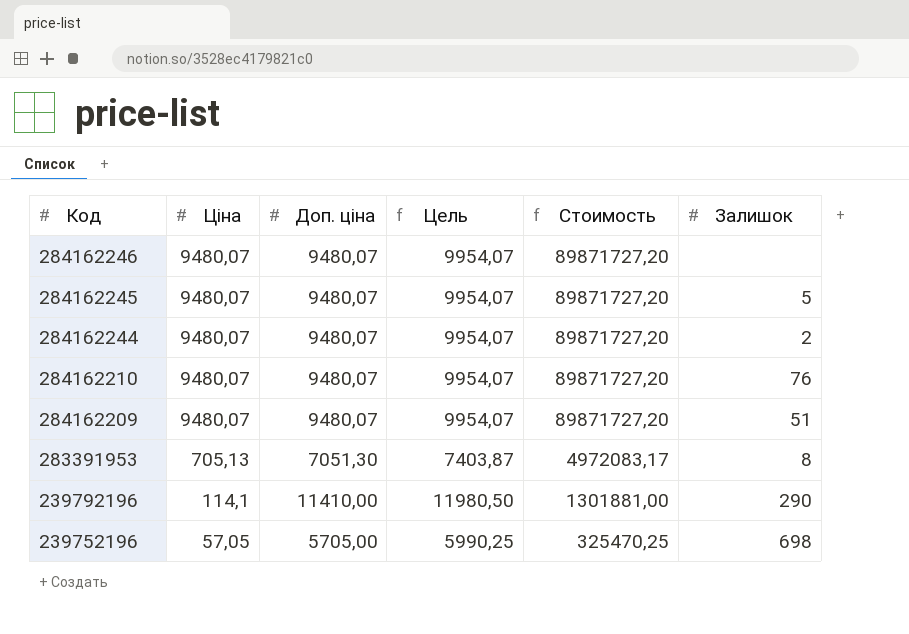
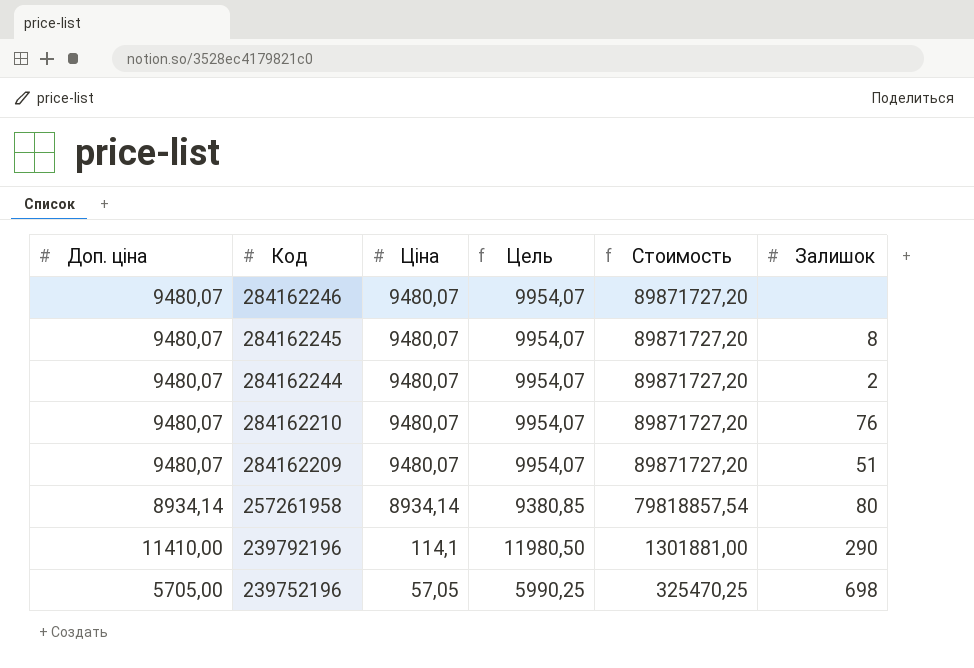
column Доп. ціна | position: 3 -> 1
row 283391953: 705,13 | 7051,30 | 7403,87 | 4972083,17 | 8 -> none
284162245 | Залишок: 5 -> 8
row 257261958: none -> 8934,14 | 8934,14 | 9380,85 | 79818857,54 | 80

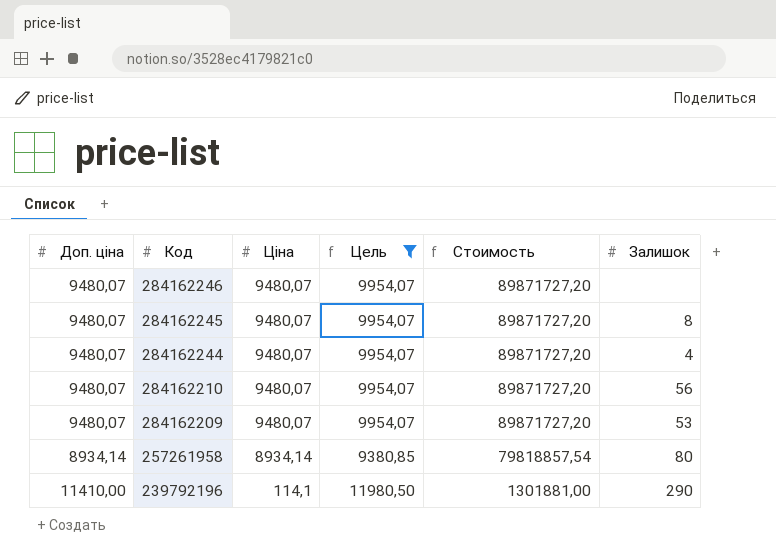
filter: none -> Цель != 5990,25
284162244 | Залишок: 2 -> 4
284162210 | Залишок: 76 -> 56
284162209 | Залишок: 51 -> 53

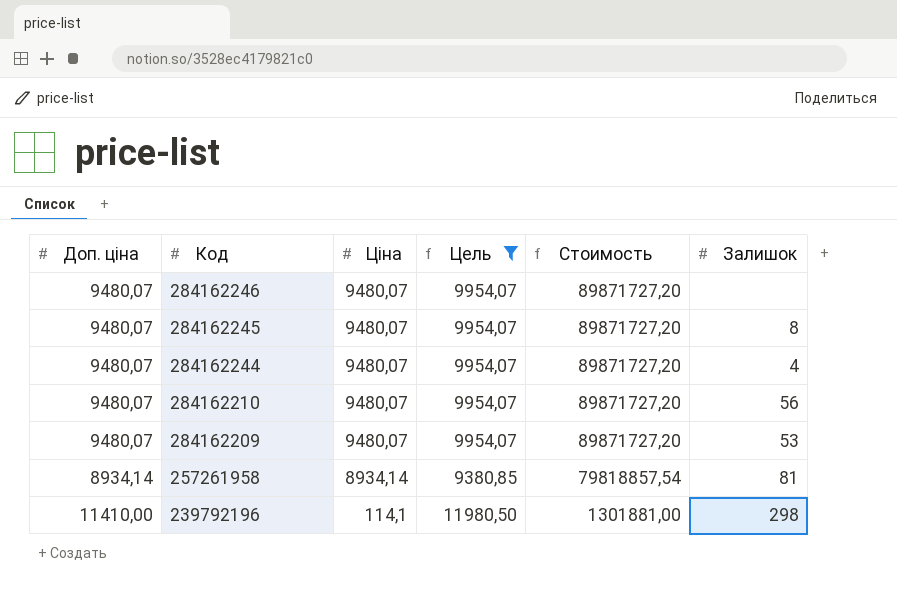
257261958 | Залишок: 80 -> 81
239792196 | Залишок: 290 -> 298

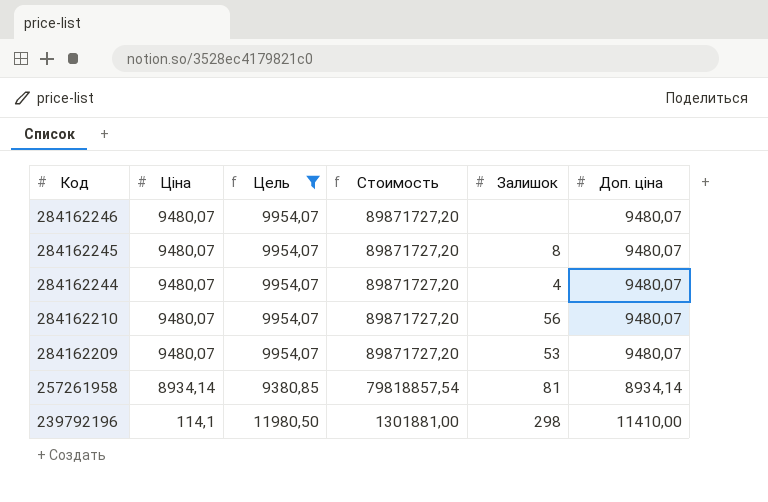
column Доп. ціна | position: 1 -> 6

